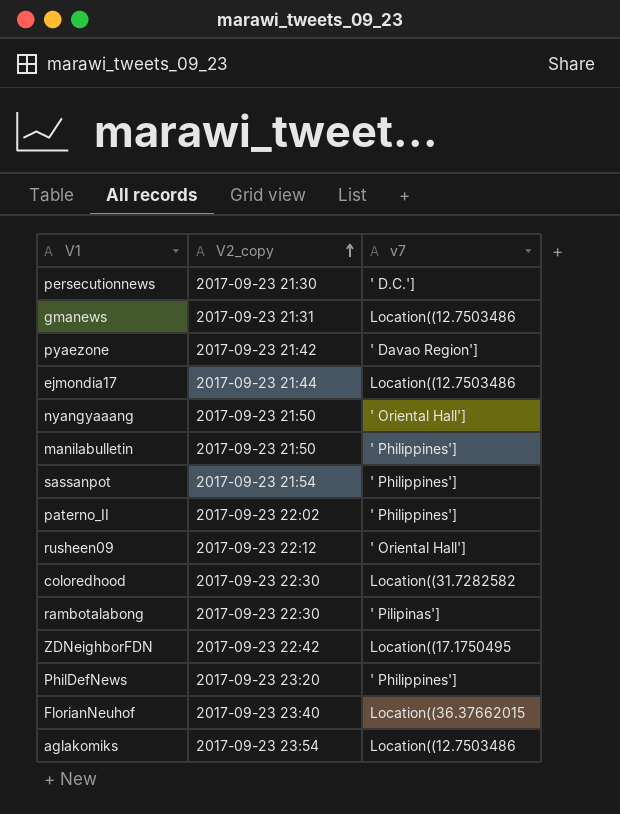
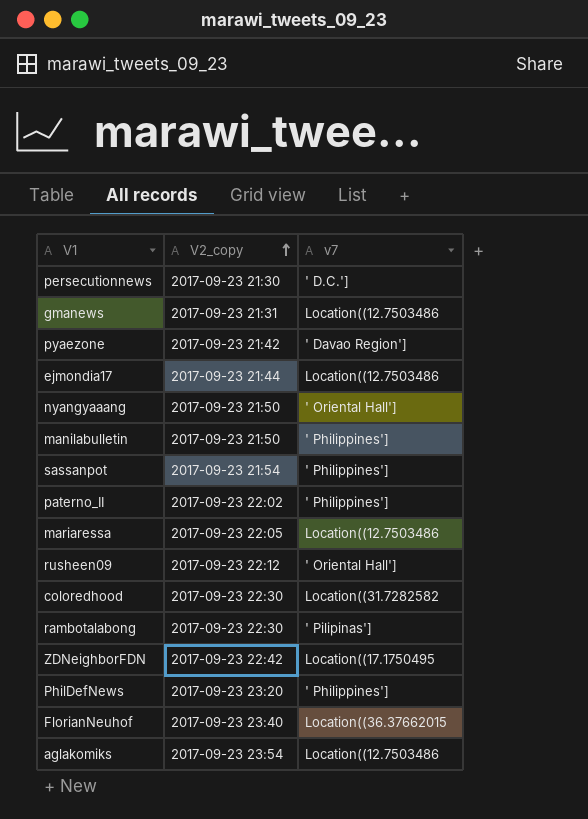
row mariaressa: none -> 2017-09-23 22:05 | Location((12.7503486

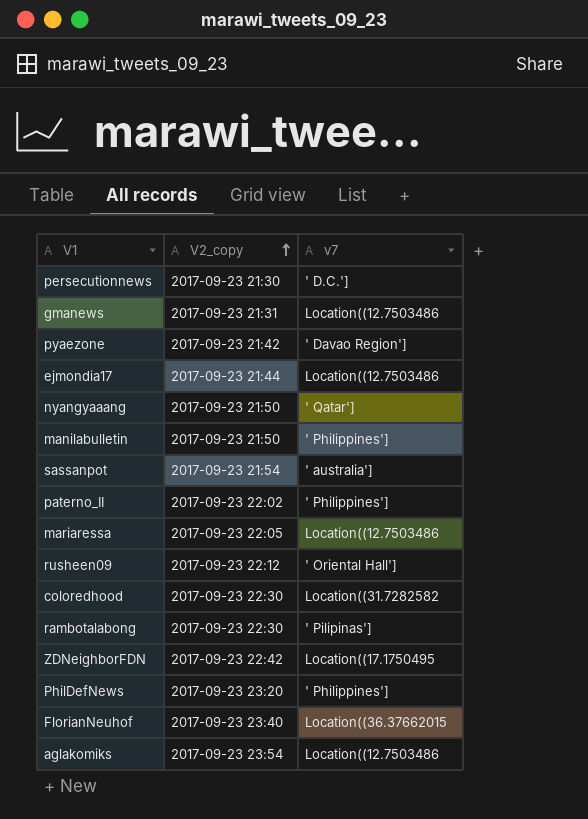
nyangyaaang | v7: ' Oriental Hall'] -> ' Qatar']
sassanpot | v7: ' Philippines'] -> ' australia']

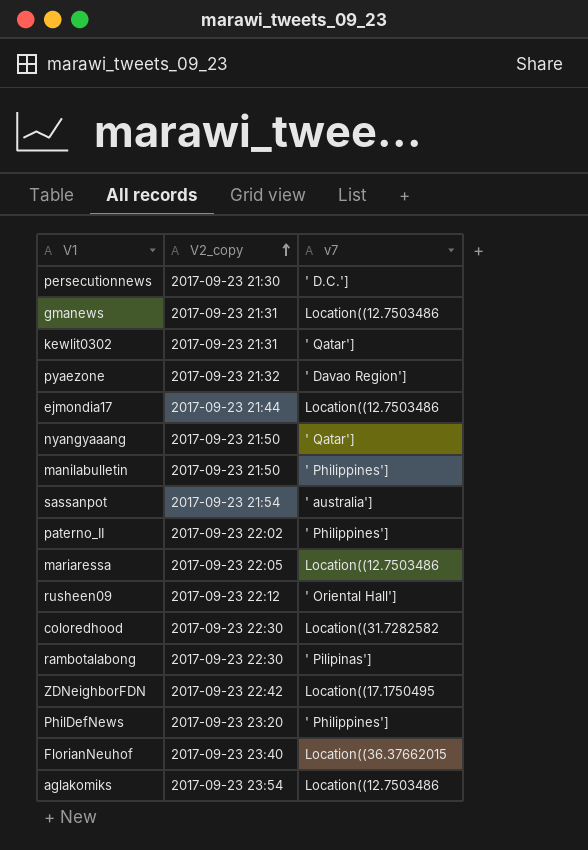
row kewlit0302: none -> 2017-09-23 21:31 | ' Qatar']
pyaezone | V2_copy: 2017-09-23 21:42 -> 2017-09-23 21:32

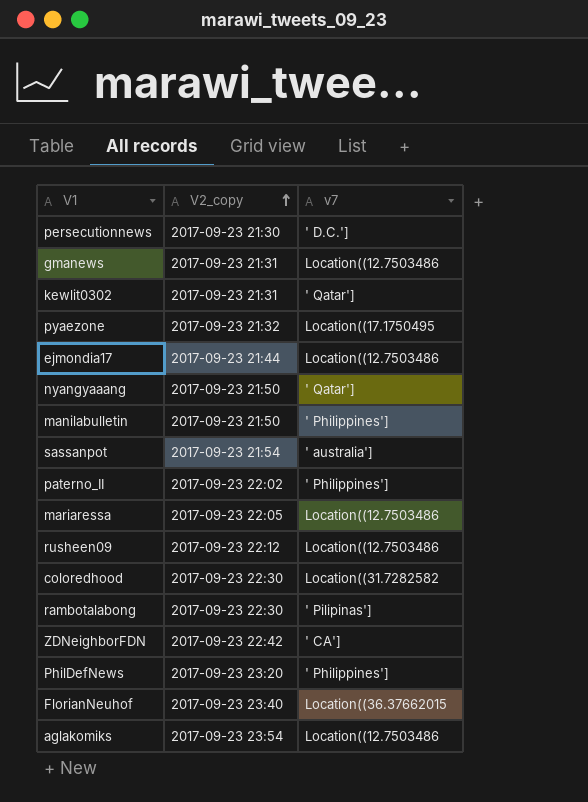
pyaezone | v7: ' Davao Region'] -> Location((17.1750495
rusheen09 | v7: ' Oriental Hall'] -> Location((12.7503486
ZDNeighborFDN | v7: Location((17.1750495 -> ' CA']

